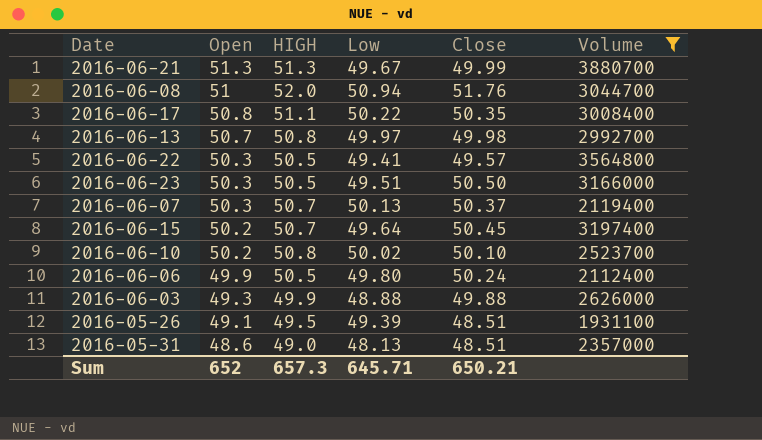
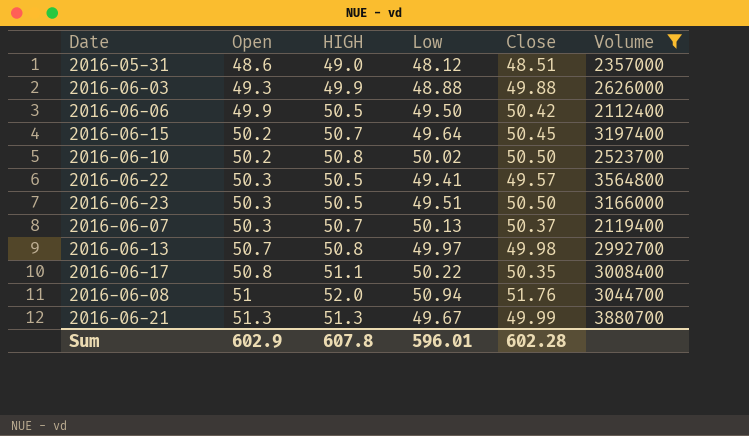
row order: Open descending -> Open ascending
row 2016-05-26: 49.1 | 49.5 | 49.39 | 48.51 | 1931100 -> none
2016-05-31 | Low: 48.13 -> 48.12
2016-06-06 | Low: 49.80 -> 49.50
2016-06-06 | Close: 50.24 -> 50.42
2016-06-10 | Close: 50.10 -> 50.50
Sum | Open: 652 -> 602.9
Sum | HIGH: 657.3 -> 607.8
Sum | Low: 645.71 -> 596.01
Sum | Close: 650.21 -> 602.28

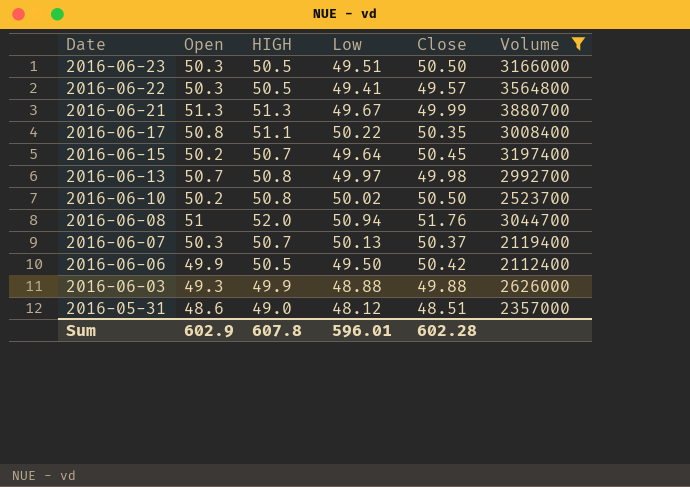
row order: Open ascending -> Date descending

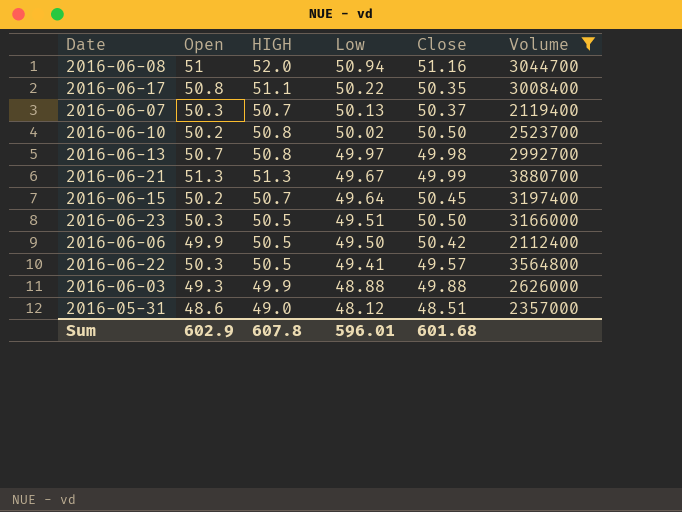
row order: Date descending -> Low descending
2016-06-08 | Close: 51.76 -> 51.16
Sum | Close: 602.28 -> 601.68

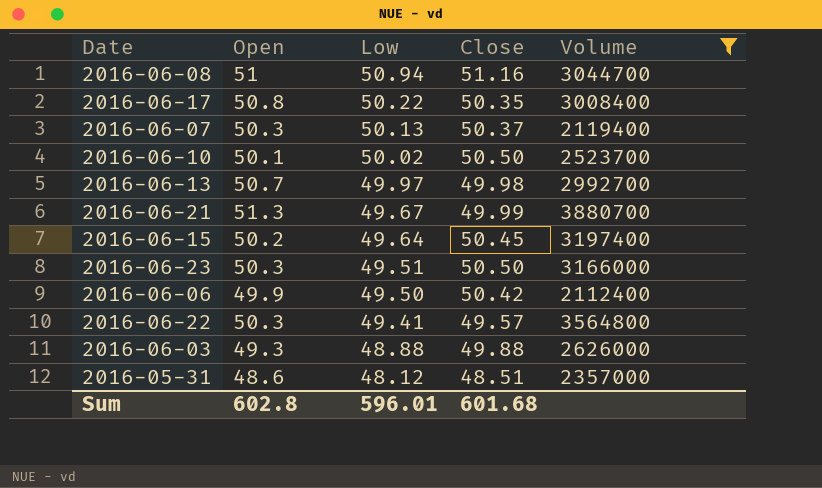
column HIGH | position: 3 -> none
2016-06-10 | Open: 50.2 -> 50.1
Sum | Open: 602.9 -> 602.8

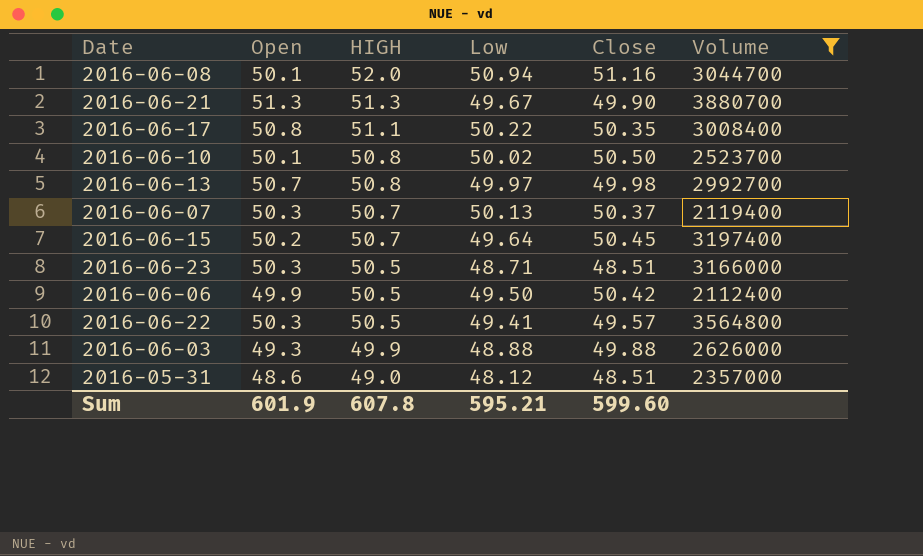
row order: Low descending -> HIGH descending
column HIGH | position: none -> 3
2016-06-08 | Open: 51 -> 50.1
2016-06-21 | Close: 49.99 -> 49.90
2016-06-23 | Low: 49.51 -> 48.71
2016-06-23 | Close: 50.50 -> 48.51
Sum | Open: 602.8 -> 601.9
Sum | Low: 596.01 -> 595.21
Sum | Close: 601.68 -> 599.60

